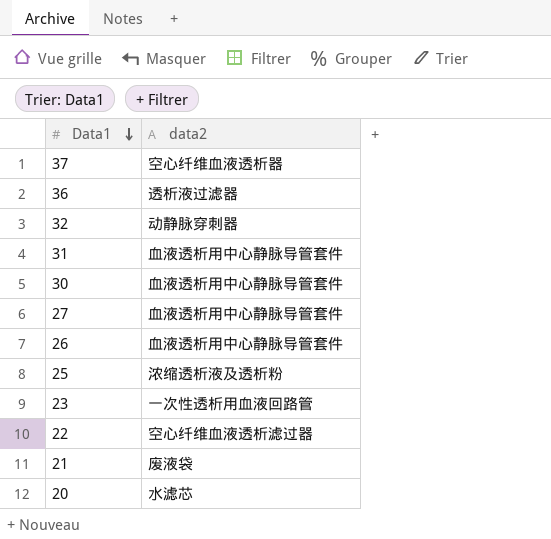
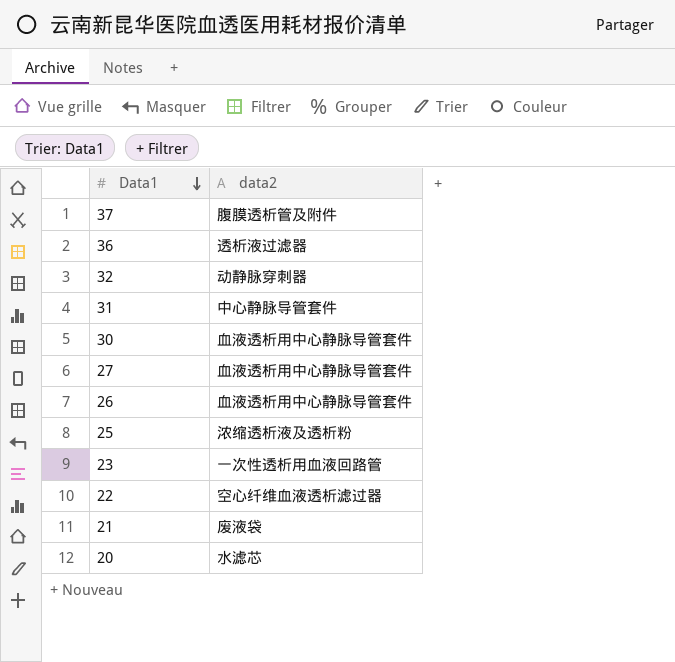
37 | data2: 空心纤维血液透析器 -> 腹膜透析管及附件
31 | data2: 血液透析用中心静脉导管套件 -> 中心静脉导管套件

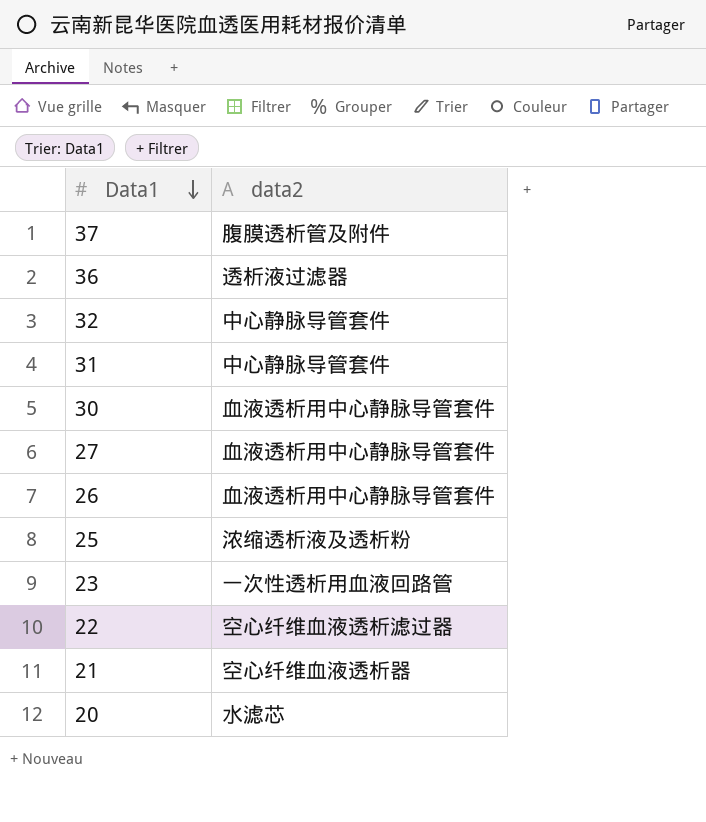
32 | data2: 动静脉穿刺器 -> 中心静脉导管套件
21 | data2: 废液袋 -> 空心纤维血液透析器

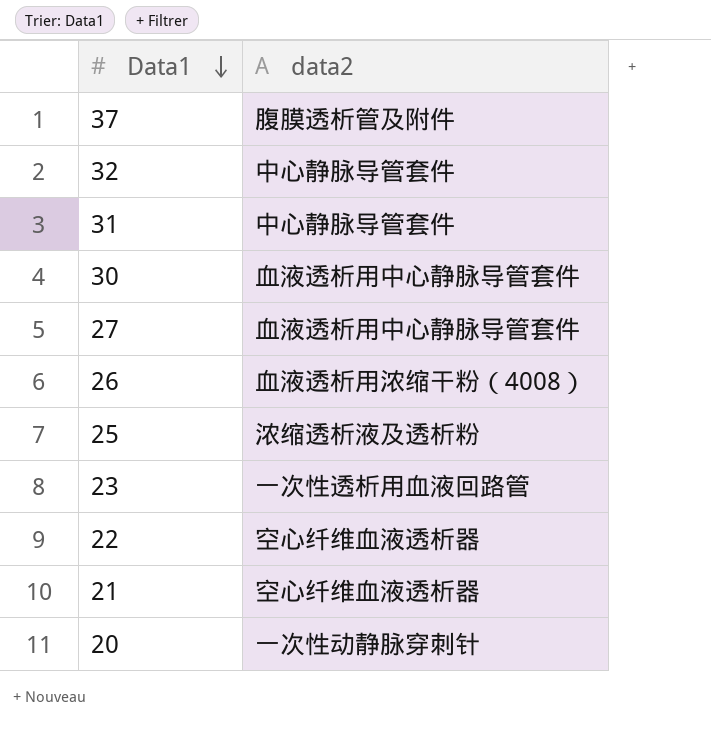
row 36: 透析液过滤器 -> none
26 | data2: 血液透析用中心静脉导管套件 -> 血液透析用浓缩干粉（4008）
22 | data2: 空心纤维血液透析滤过器 -> 空心纤维血液透析器
20 | data2: 水滤芯 -> 一次性动静脉穿刺针

